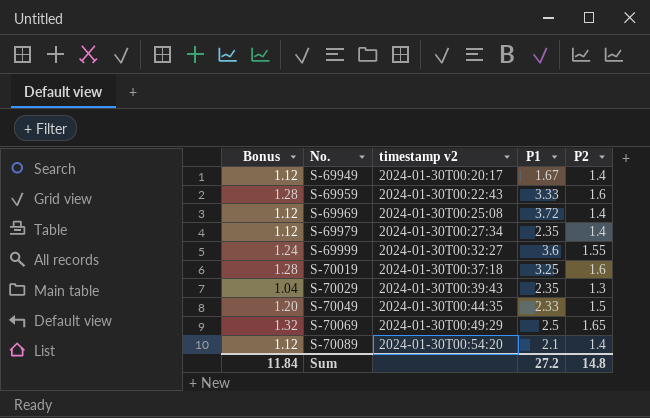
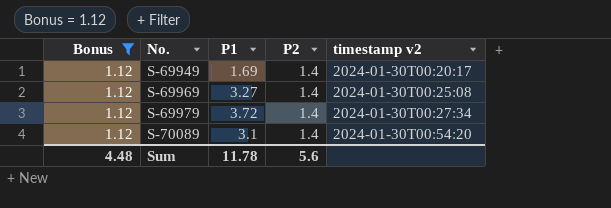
filter: none -> Bonus = 1.12
column timestamp v2 | position: 3 -> 5
S-69949 | P1: 1.67 -> 1.69
S-69969 | P1: 3.72 -> 3.27
S-69979 | P1: 2.35 -> 3.72
S-70089 | P1: 2.1 -> 3.1
Sum | Bonus: 11.84 -> 4.48
Sum | P1: 27.2 -> 11.78
Sum | P2: 14.8 -> 5.6

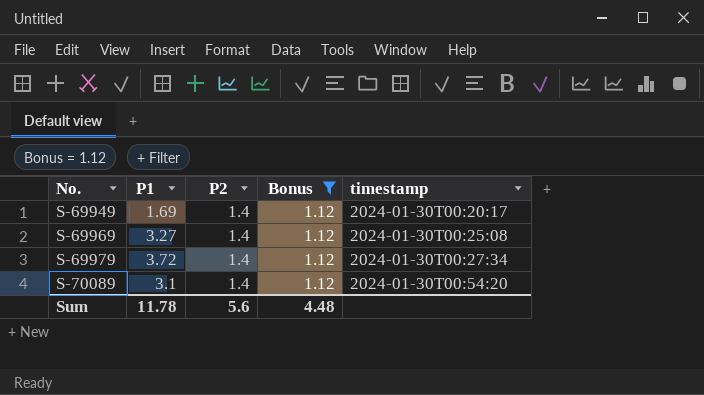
column Bonus | position: 1 -> 4
column name: timestamp v2 -> timestamp

